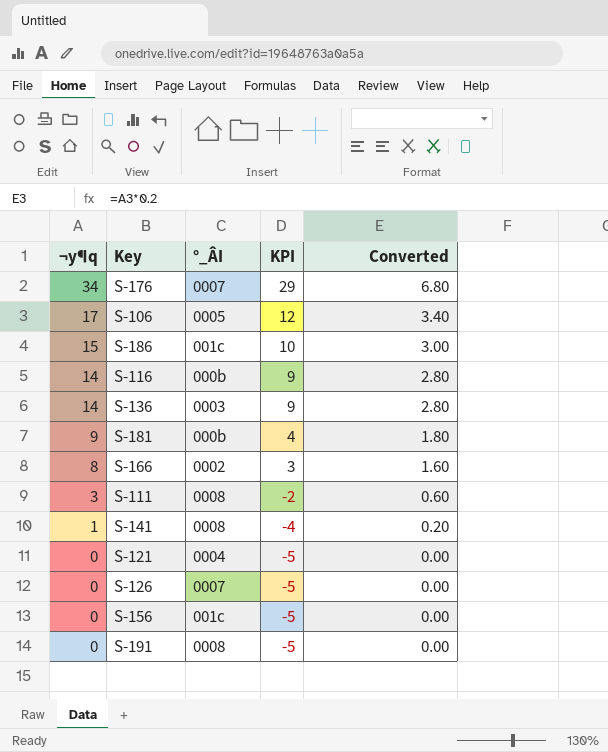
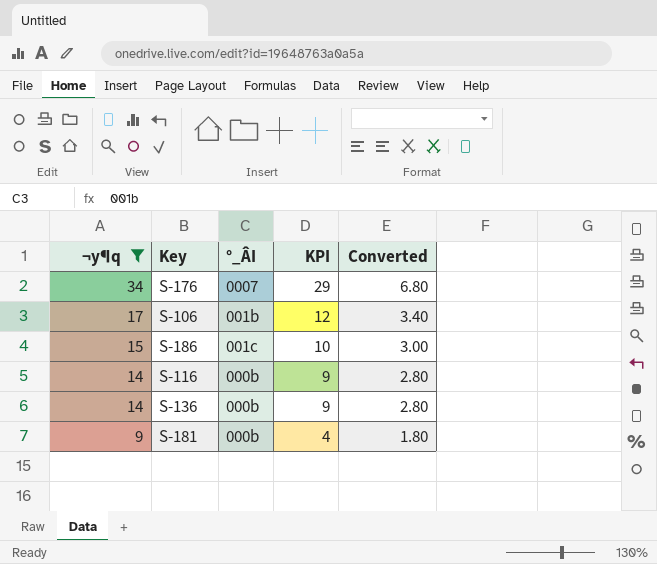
filter: none -> ¬y¶q >= 9
S-106 | °_ÂI: 0005 -> 001b
S-136 | °_ÂI: 0003 -> 000b

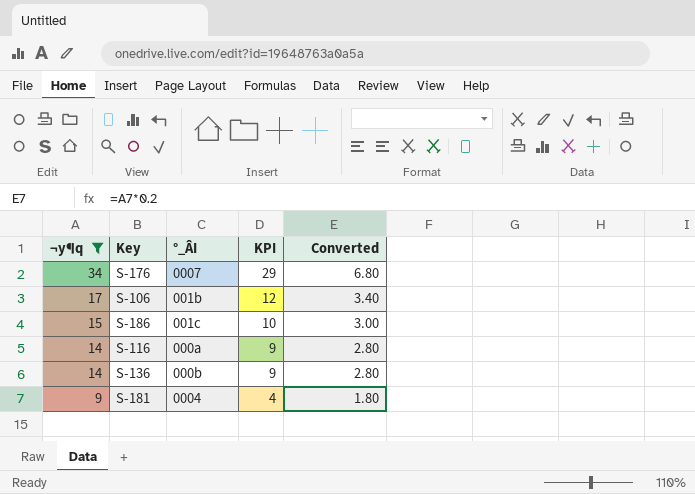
S-116 | °_ÂI: 000b -> 000a
S-181 | °_ÂI: 000b -> 0004

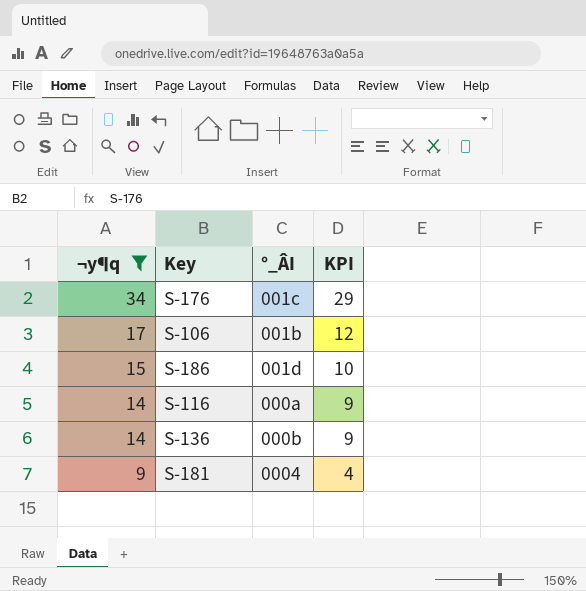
column Converted | formula: [¬y¶q] * 0.2 -> none
S-176 | °_ÂI: 0007 -> 001c
S-186 | °_ÂI: 001c -> 001d

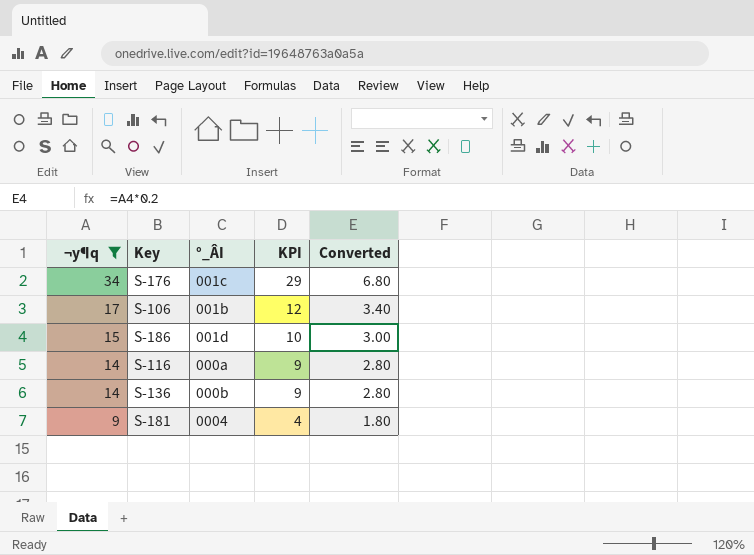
column Converted | formula: none -> [¬y¶q] * 0.2

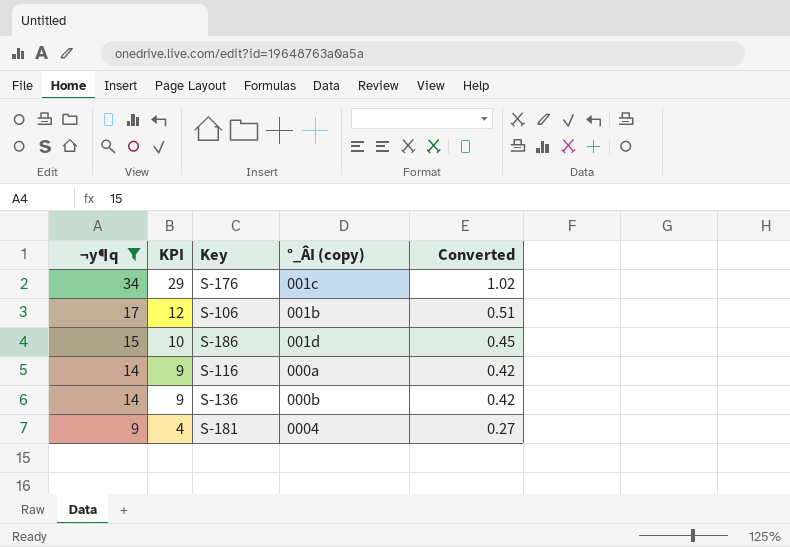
column KPI | position: 4 -> 2
column name: °_ÂI -> °_ÂI (copy)
column Converted | formula: [¬y¶q] * 0.2 -> [¬y¶q] * 0.03

